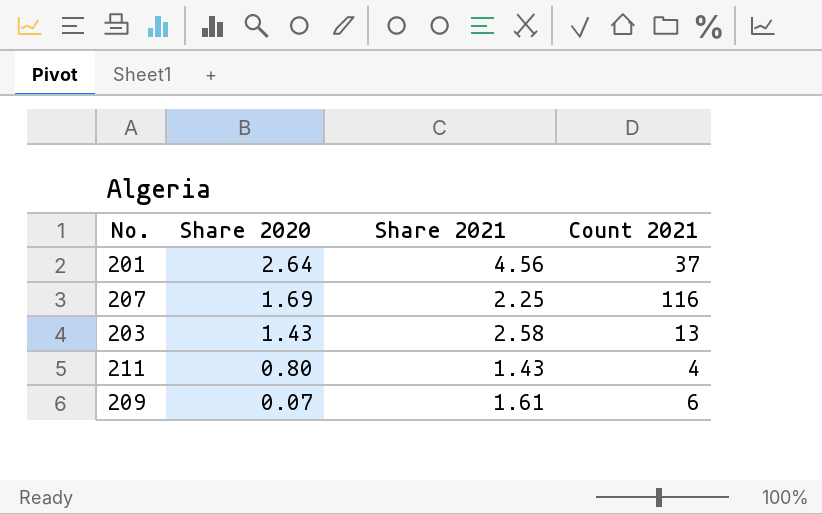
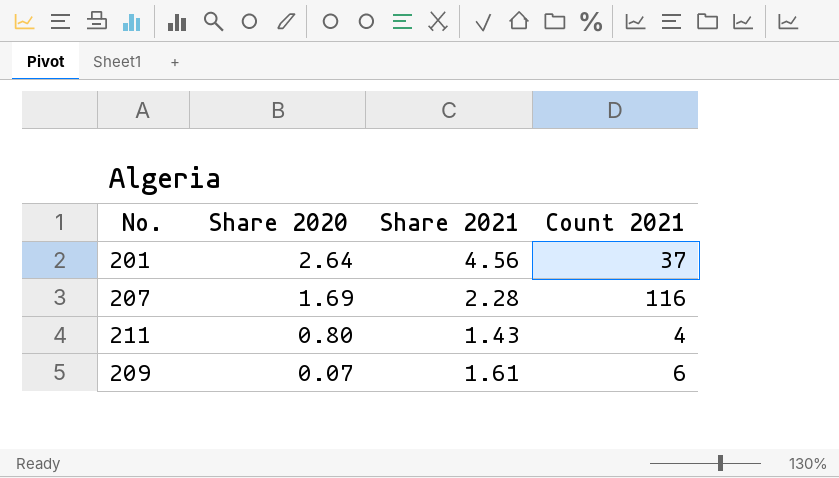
row 203: 1.43 | 2.58 | 13 -> none
207 | Share 2021: 2.25 -> 2.28

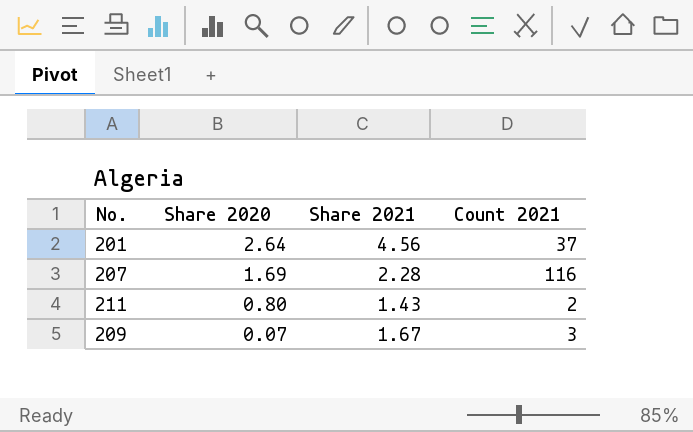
211 | Count 2021: 4 -> 2
209 | Share 2021: 1.61 -> 1.67
209 | Count 2021: 6 -> 3

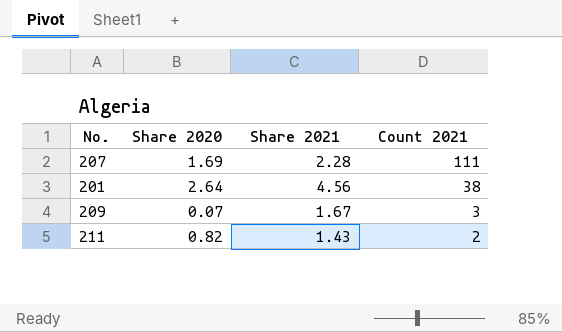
row order: Share 2020 descending -> Count 2021 descending
207 | Count 2021: 116 -> 111
201 | Count 2021: 37 -> 38
211 | Share 2020: 0.80 -> 0.82

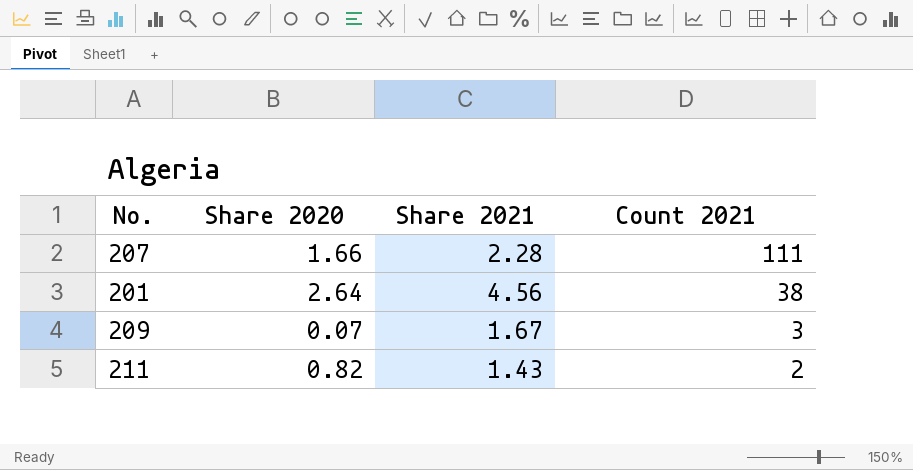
207 | Share 2020: 1.69 -> 1.66

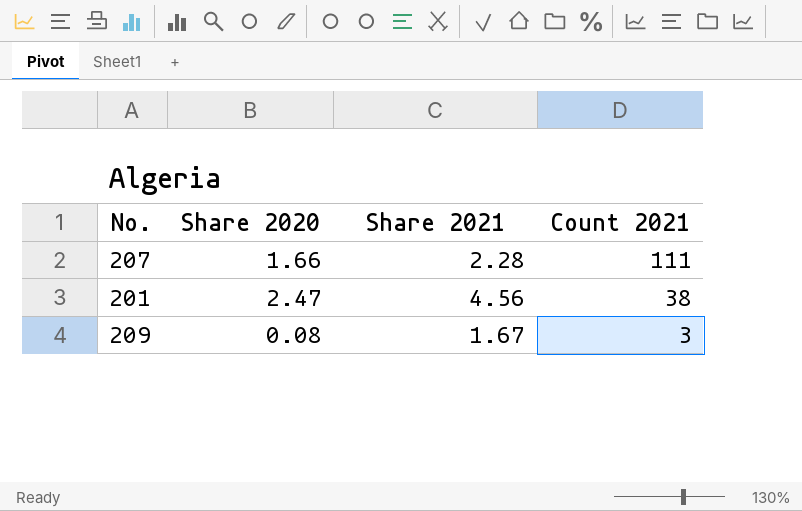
row 211: 0.82 | 1.43 | 2 -> none
201 | Share 2020: 2.64 -> 2.47
209 | Share 2020: 0.07 -> 0.08

